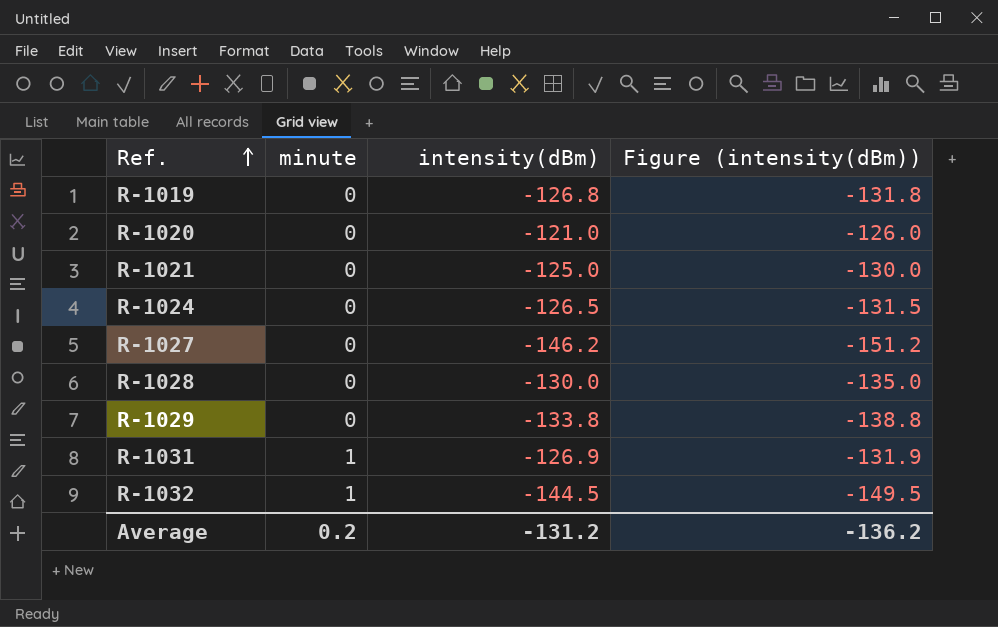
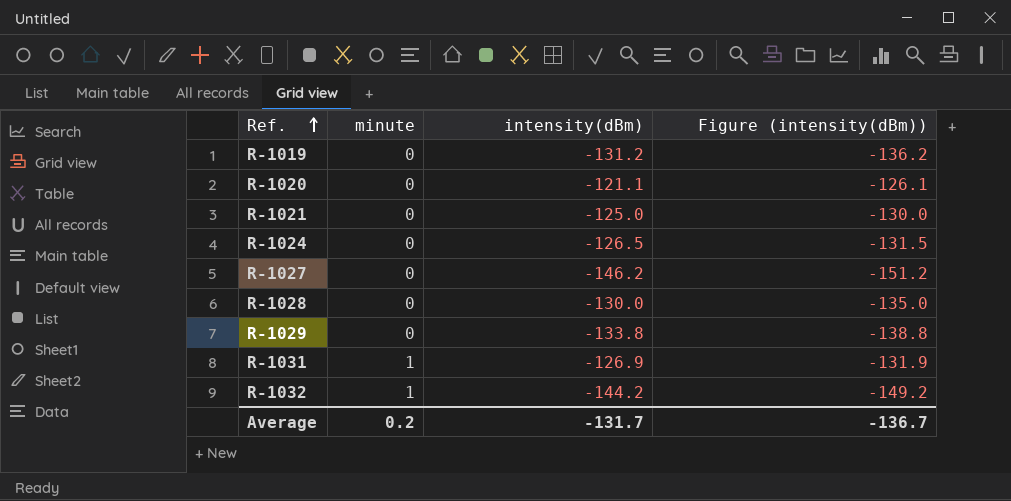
R-1019 | intensity(dBm): -126.8 -> -131.2
R-1019 | Figure (intensity(dBm)): -131.8 -> -136.2
R-1020 | intensity(dBm): -121.0 -> -121.1
R-1020 | Figure (intensity(dBm)): -126.0 -> -126.1
R-1032 | intensity(dBm): -144.5 -> -144.2
R-1032 | Figure (intensity(dBm)): -149.5 -> -149.2
Average | intensity(dBm): -131.2 -> -131.7
Average | Figure (intensity(dBm)): -136.2 -> -136.7

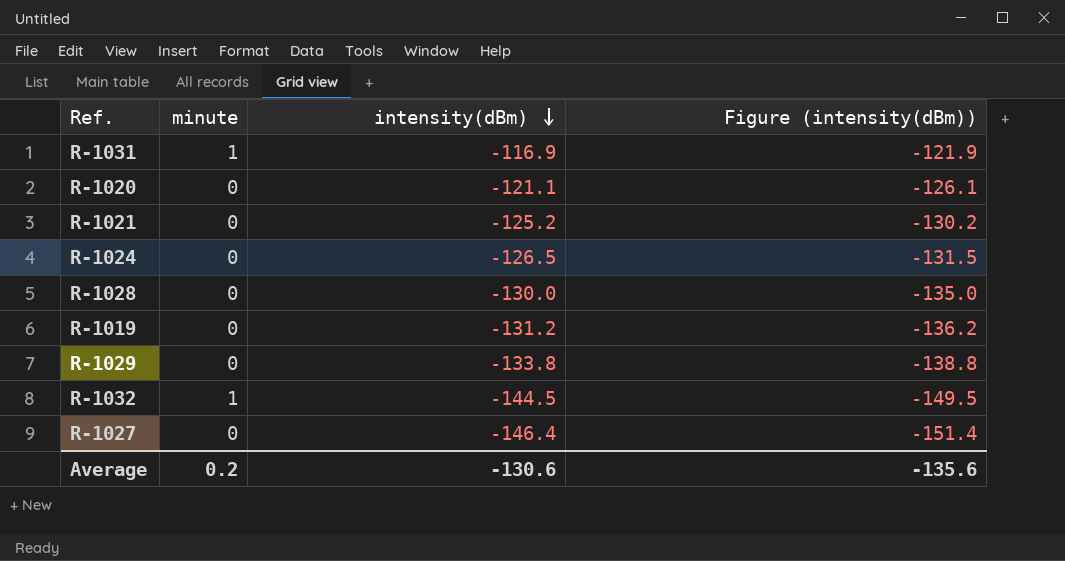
row order: Ref. ascending -> intensity(dBm) descending
R-1031 | intensity(dBm): -126.9 -> -116.9
R-1031 | Figure (intensity(dBm)): -131.9 -> -121.9
R-1021 | intensity(dBm): -125.0 -> -125.2
R-1021 | Figure (intensity(dBm)): -130.0 -> -130.2
R-1032 | intensity(dBm): -144.2 -> -144.5
R-1032 | Figure (intensity(dBm)): -149.2 -> -149.5
R-1027 | intensity(dBm): -146.2 -> -146.4
R-1027 | Figure (intensity(dBm)): -151.2 -> -151.4
Average | intensity(dBm): -131.7 -> -130.6
Average | Figure (intensity(dBm)): -136.7 -> -135.6

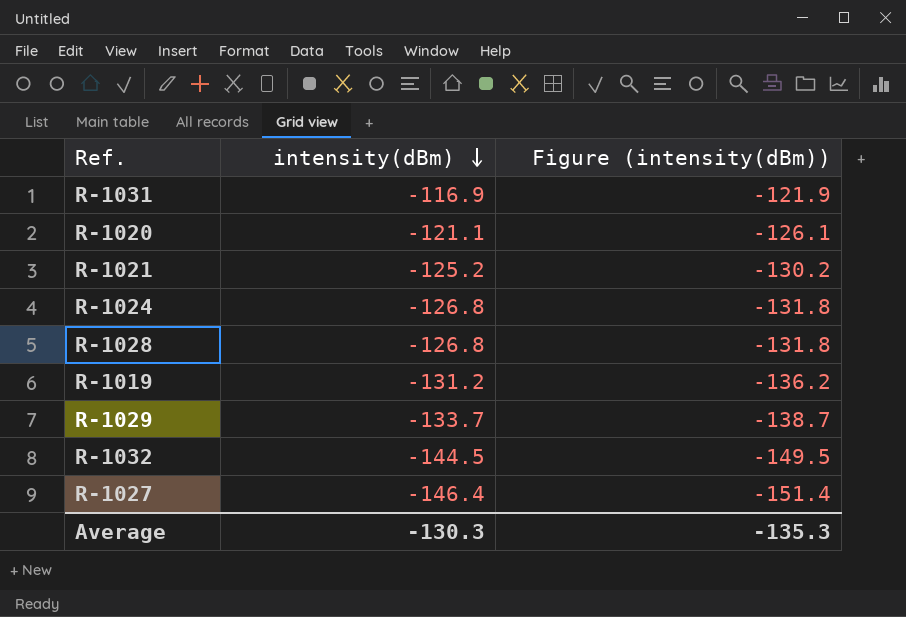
column minute | position: 2 -> none
R-1024 | intensity(dBm): -126.5 -> -126.8
R-1024 | Figure (intensity(dBm)): -131.5 -> -131.8
R-1028 | intensity(dBm): -130.0 -> -126.8
R-1028 | Figure (intensity(dBm)): -135.0 -> -131.8
R-1029 | intensity(dBm): -133.8 -> -133.7
R-1029 | Figure (intensity(dBm)): -138.8 -> -138.7
Average | intensity(dBm): -130.6 -> -130.3
Average | Figure (intensity(dBm)): -135.6 -> -135.3

